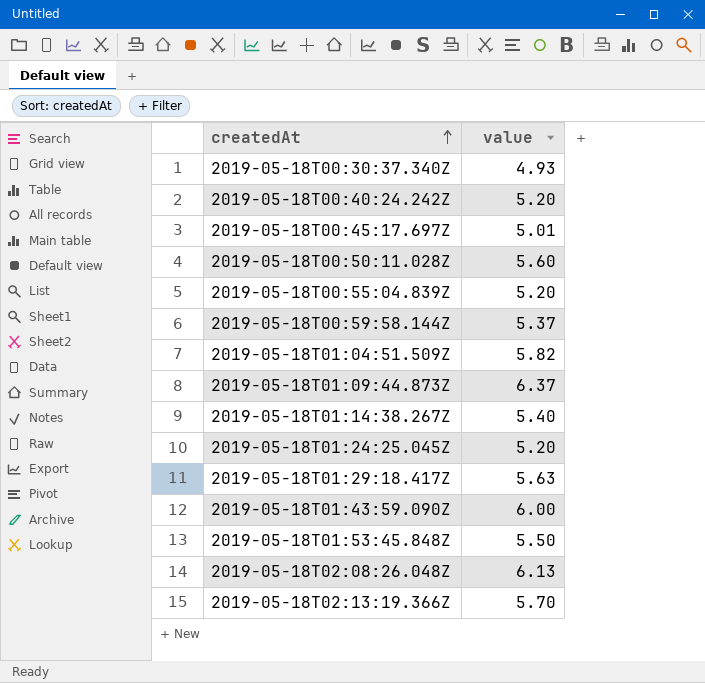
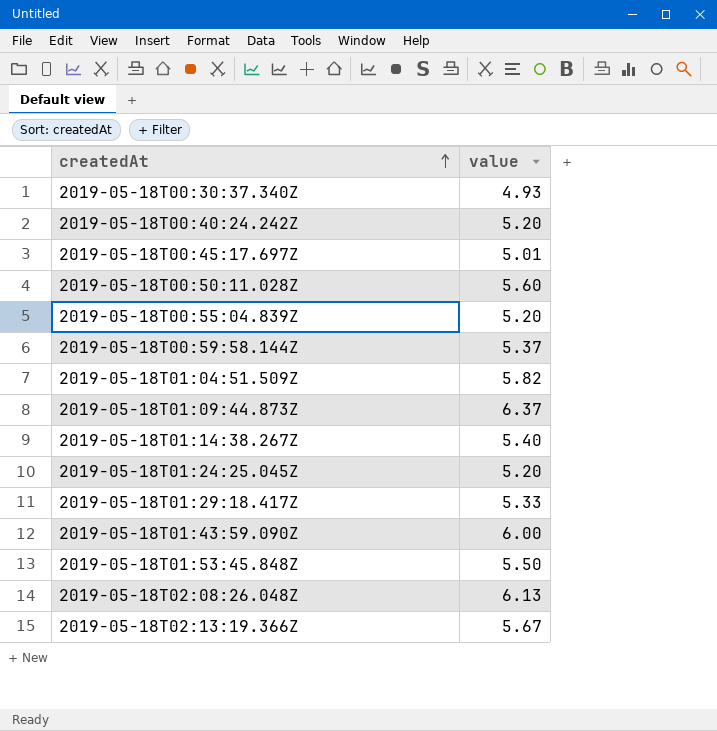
2019-05-18T01:29:18.417Z | value: 5.63 -> 5.33
2019-05-18T02:13:19.366Z | value: 5.70 -> 5.67

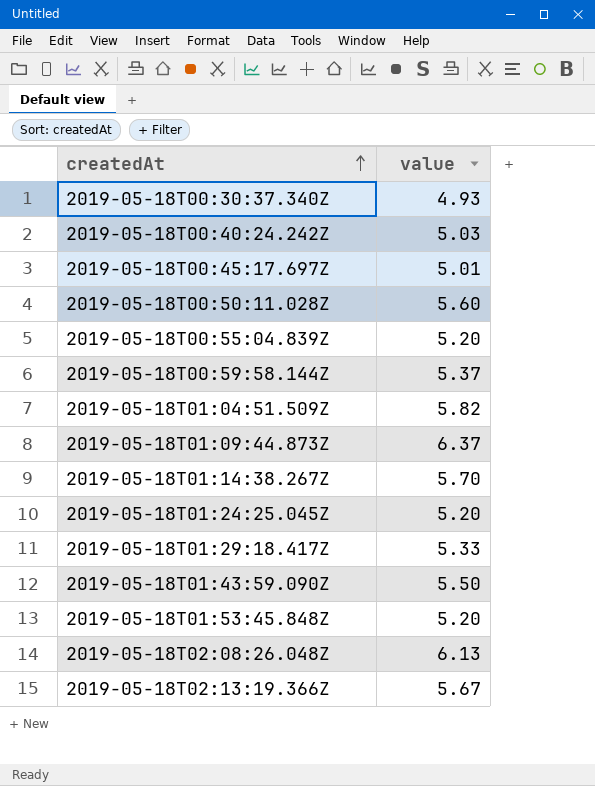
2019-05-18T00:40:24.242Z | value: 5.20 -> 5.03
2019-05-18T01:14:38.267Z | value: 5.40 -> 5.70
2019-05-18T01:43:59.090Z | value: 6.00 -> 5.50
2019-05-18T01:53:45.848Z | value: 5.50 -> 5.20

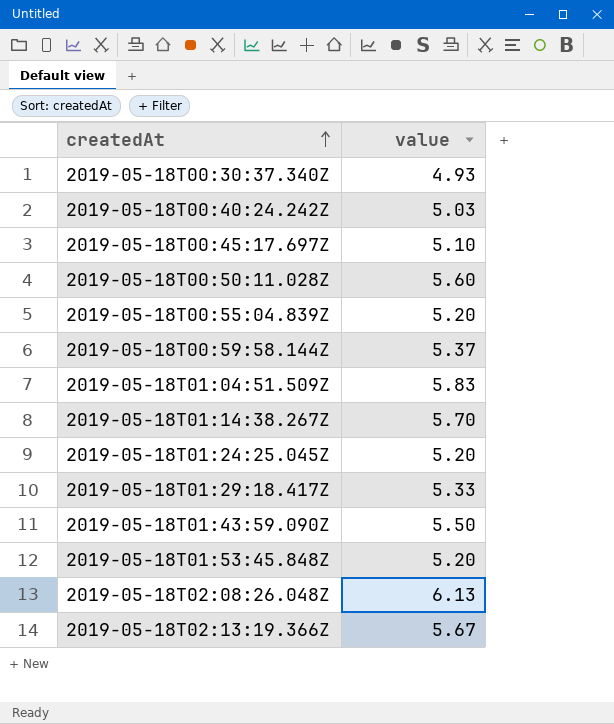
row 2019-05-18T01:09:44.873Z: 6.37 -> none
2019-05-18T00:45:17.697Z | value: 5.01 -> 5.10
2019-05-18T01:04:51.509Z | value: 5.82 -> 5.83

